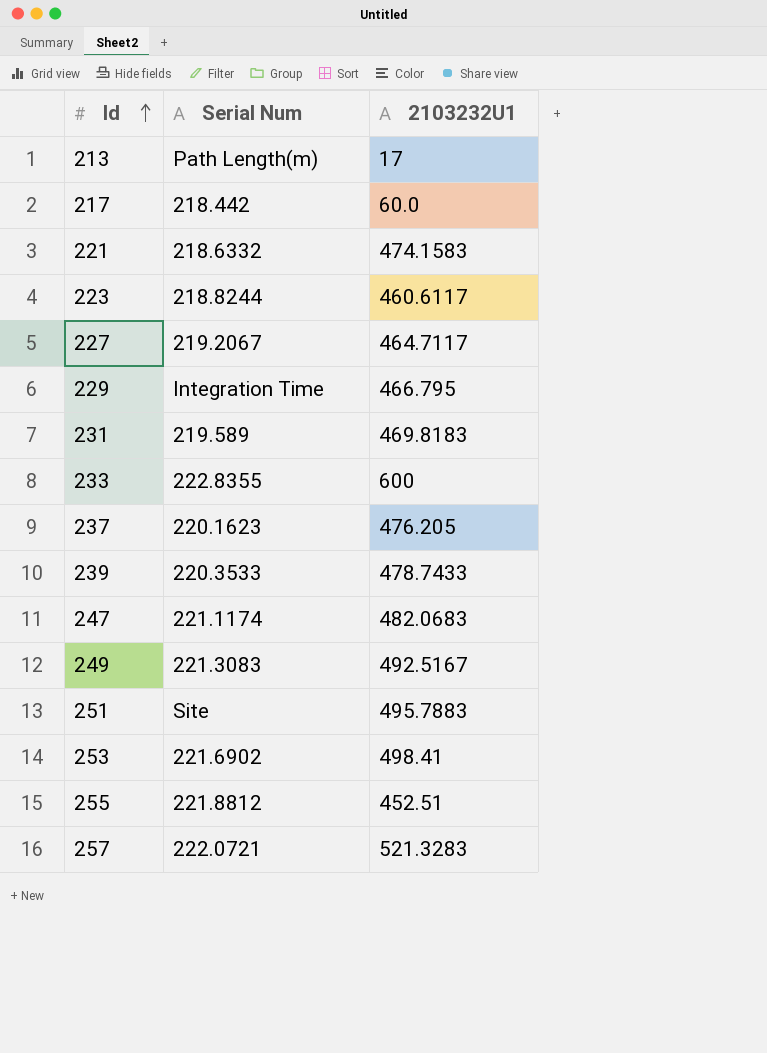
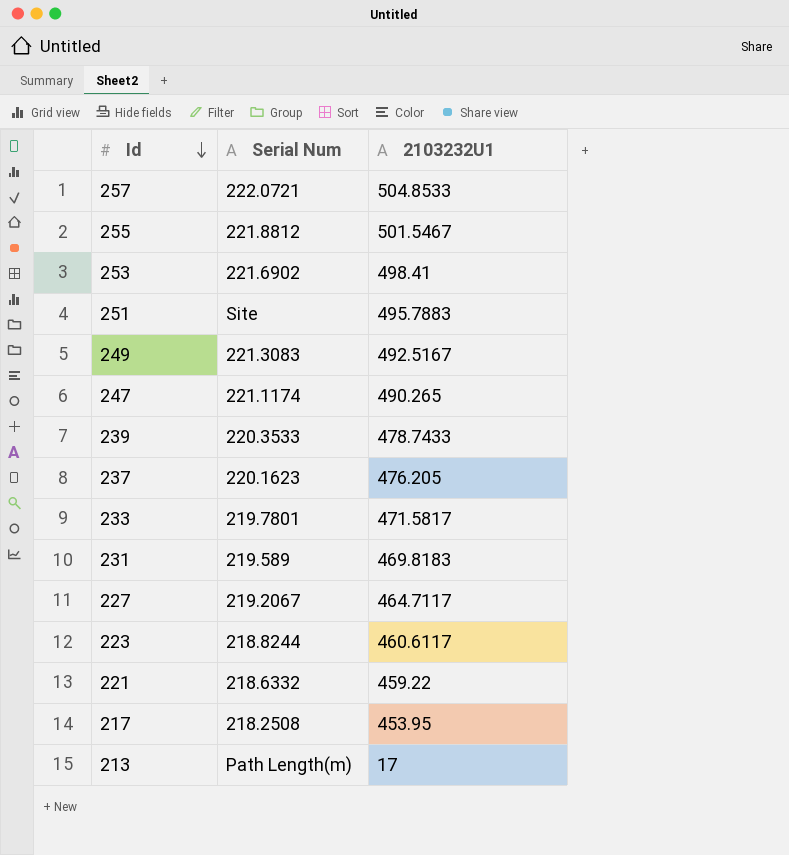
row order: Id ascending -> Id descending
row 229: Integration Time | 466.795 -> none
257 | 2103232U1: 521.3283 -> 504.8533
255 | 2103232U1: 452.51 -> 501.5467
247 | 2103232U1: 482.0683 -> 490.265
233 | Serial Num: 222.8355 -> 219.7801
233 | 2103232U1: 600 -> 471.5817
221 | 2103232U1: 474.1583 -> 459.22
217 | Serial Num: 218.442 -> 218.2508
217 | 2103232U1: 60.0 -> 453.95

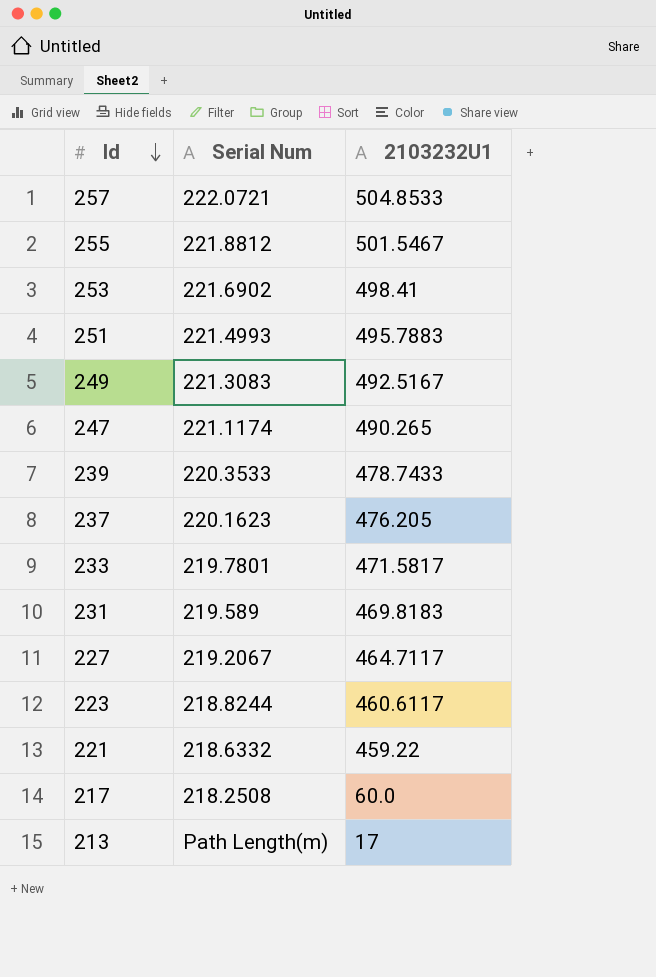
251 | Serial Num: Site -> 221.4993
217 | 2103232U1: 453.95 -> 60.0

